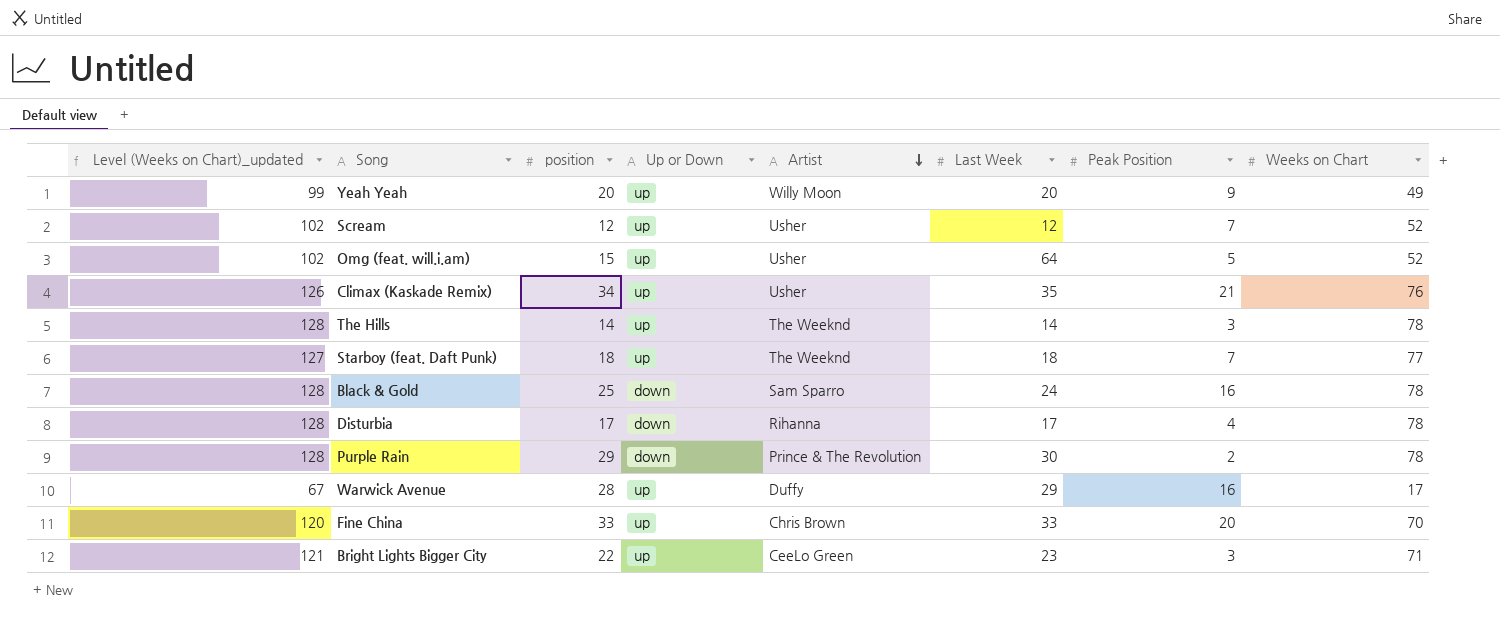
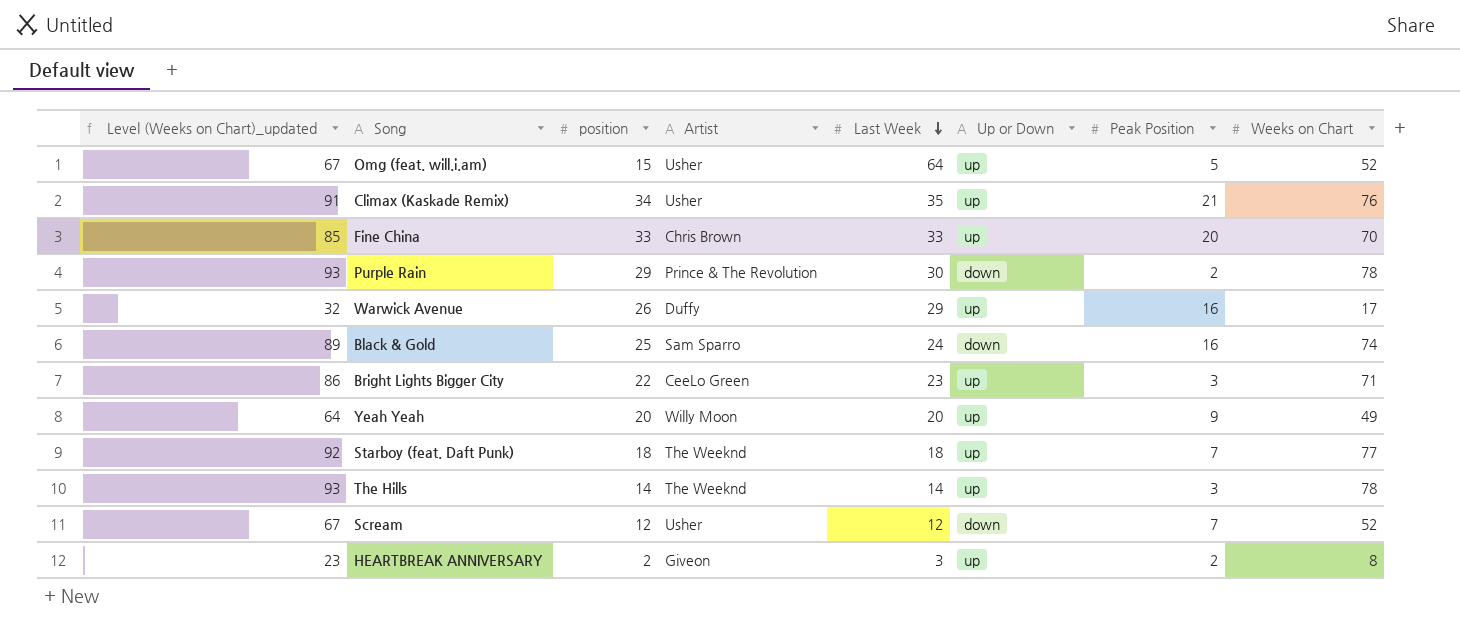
row order: Artist descending -> Last Week descending
column Level (Weeks on Chart)_updated | formula: [Weeks on Chart] + 50 -> [Weeks on Chart] + 15
column Up or Down | position: 4 -> 6
row Disturbia: 128 | 17 | down | Rihanna | 17 | 4 | 78 -> none
Warwick Avenue | position: 28 -> 26
Black & Gold | Weeks on Chart: 78 -> 74
Scream | Up or Down: up -> down
row HEARTBREAK ANNIVERSARY: none -> 23 | 2 | Giveon | 3 | up | 2 | 8

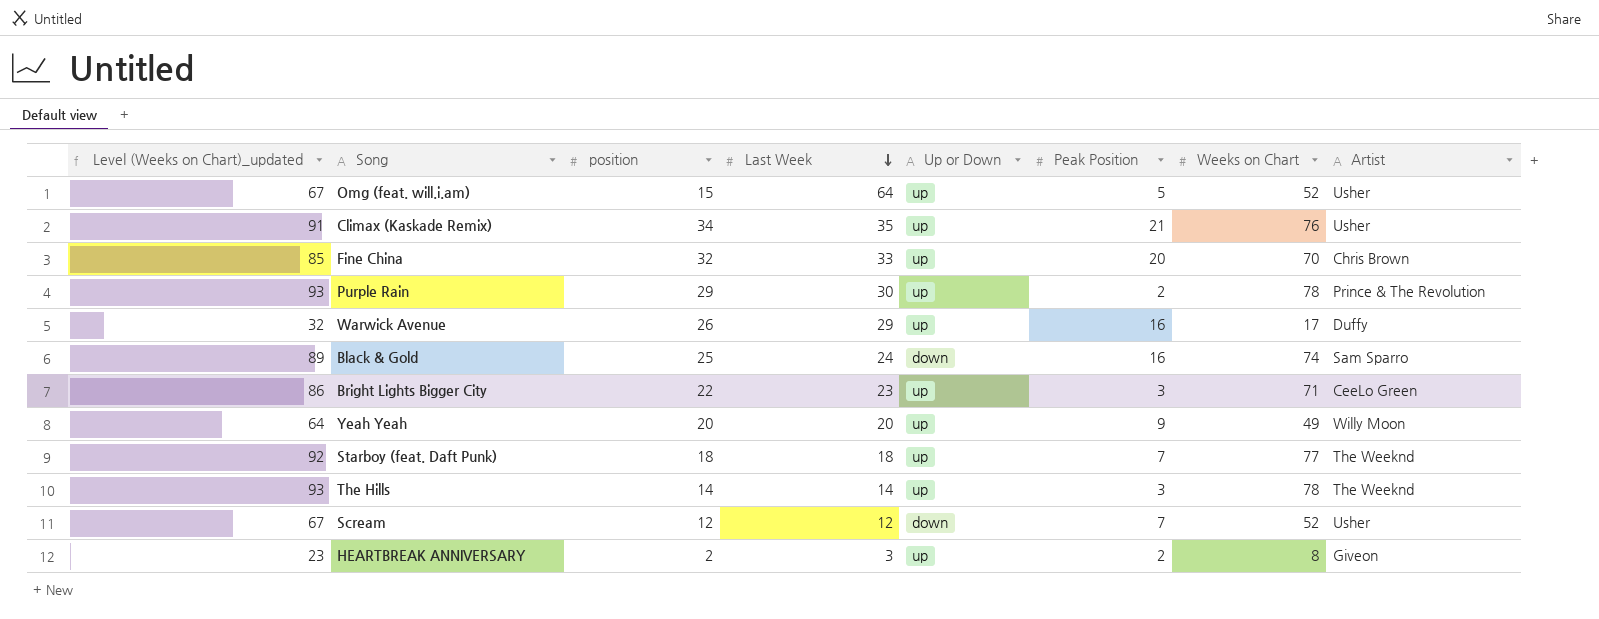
column Artist | position: 4 -> 8
Fine China | position: 33 -> 32
Purple Rain | Up or Down: down -> up

